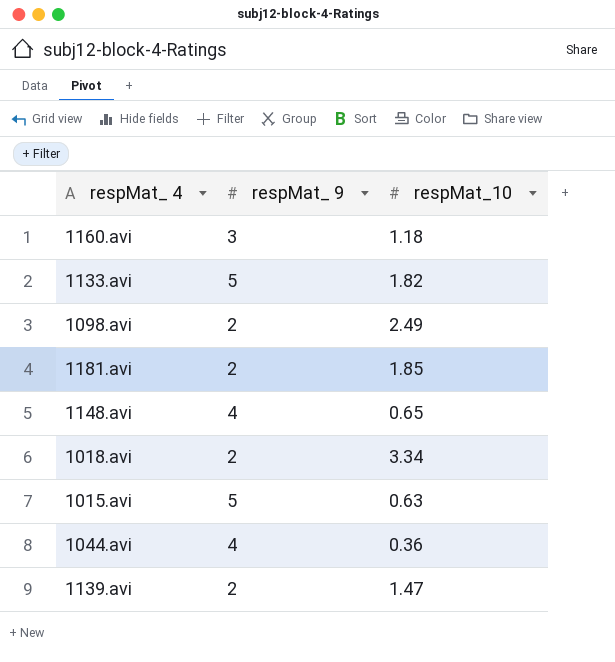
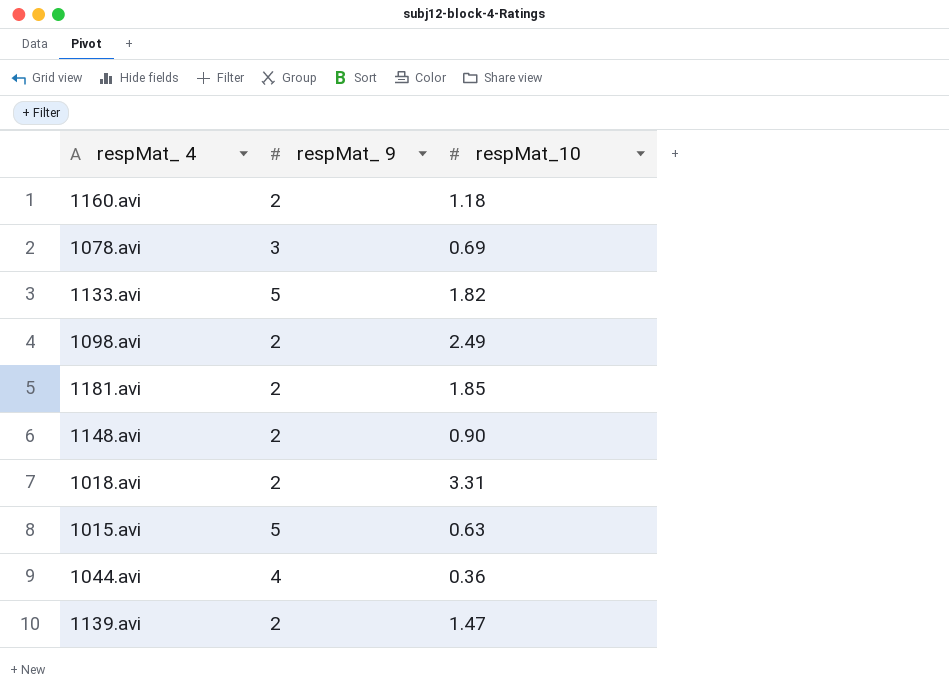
1160.avi | respMat_ 9: 3 -> 2
row 1078.avi: none -> 3 | 0.69
1148.avi | respMat_ 9: 4 -> 2
1148.avi | respMat_10: 0.65 -> 0.90
1018.avi | respMat_10: 3.34 -> 3.31

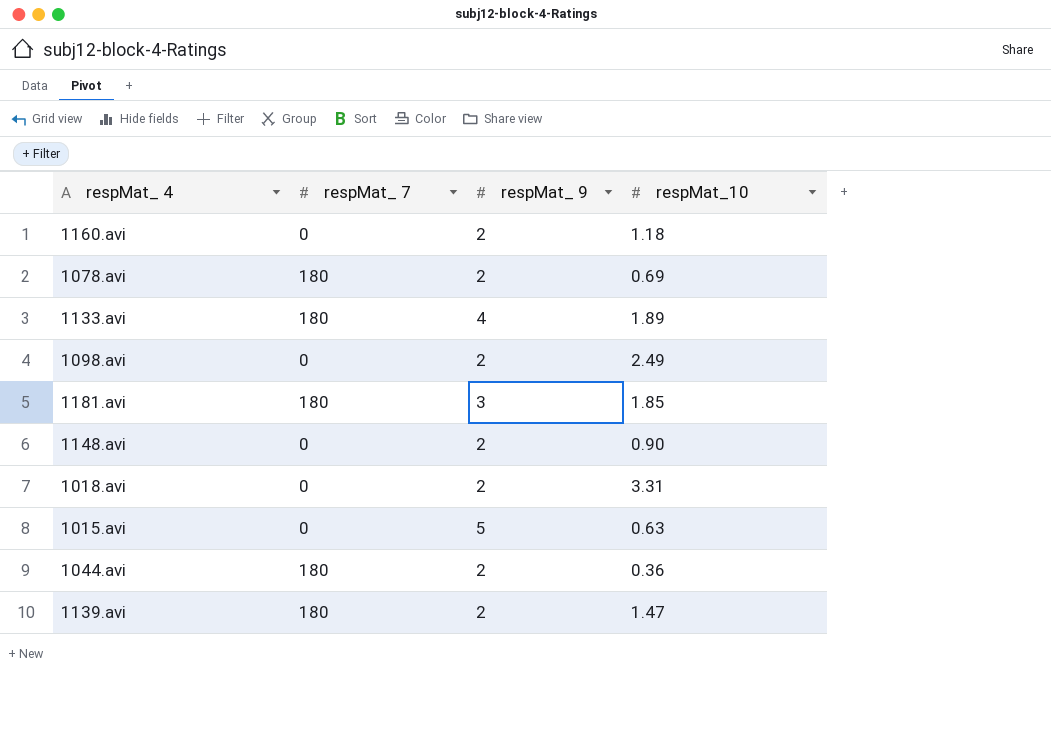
column respMat_ 7 | position: none -> 2
1078.avi | respMat_ 9: 3 -> 2
1133.avi | respMat_ 9: 5 -> 4
1133.avi | respMat_10: 1.82 -> 1.89
1181.avi | respMat_ 9: 2 -> 3
1044.avi | respMat_ 9: 4 -> 2

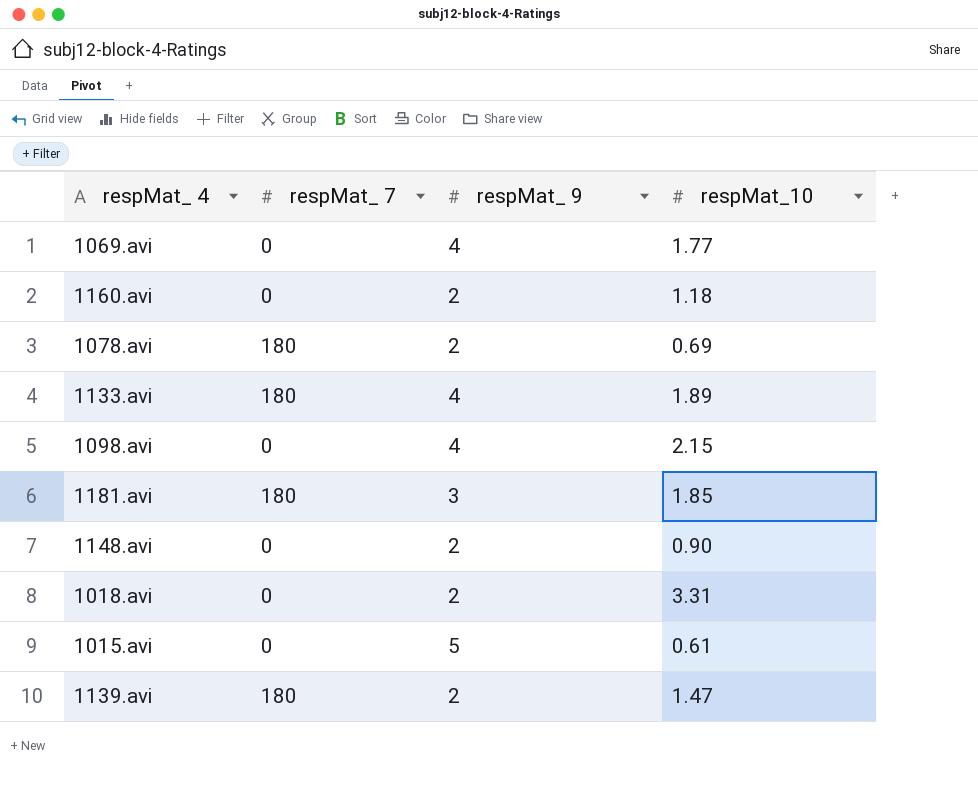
row 1044.avi: 180 | 2 | 0.36 -> none
row 1069.avi: none -> 0 | 4 | 1.77
1098.avi | respMat_ 9: 2 -> 4
1098.avi | respMat_10: 2.49 -> 2.15
1015.avi | respMat_10: 0.63 -> 0.61

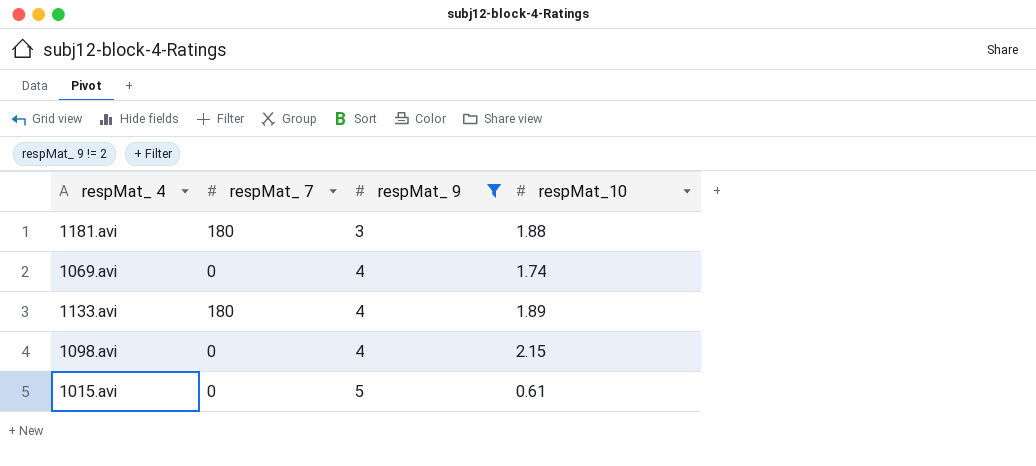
filter: none -> respMat_ 9 != 2
row order: none -> respMat_ 9 ascending
1181.avi | respMat_10: 1.85 -> 1.88
1069.avi | respMat_10: 1.77 -> 1.74

